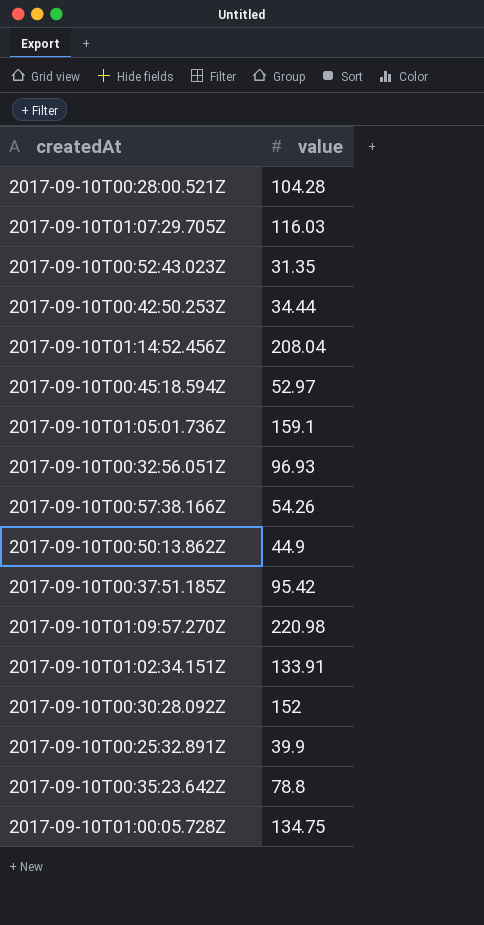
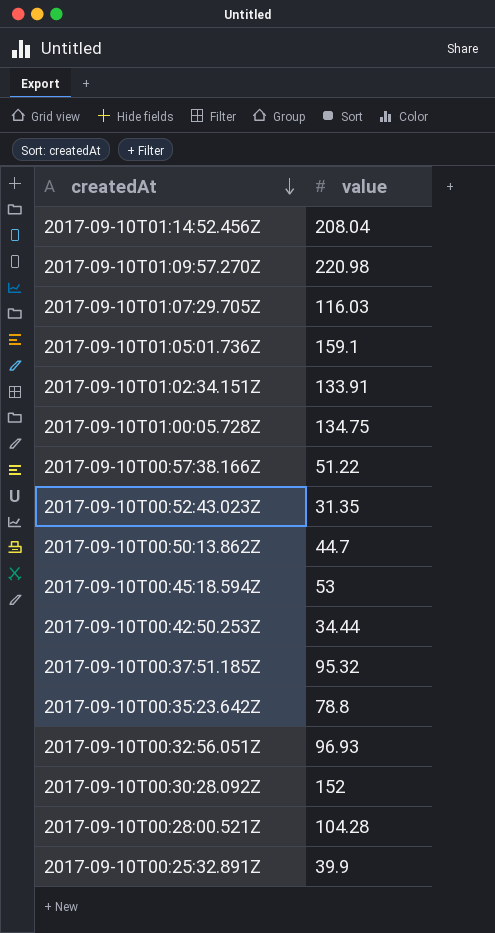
row order: none -> createdAt descending
2017-09-10T00:57:38.166Z | value: 54.26 -> 51.22
2017-09-10T00:50:13.862Z | value: 44.9 -> 44.7
2017-09-10T00:45:18.594Z | value: 52.97 -> 53
2017-09-10T00:37:51.185Z | value: 95.42 -> 95.32

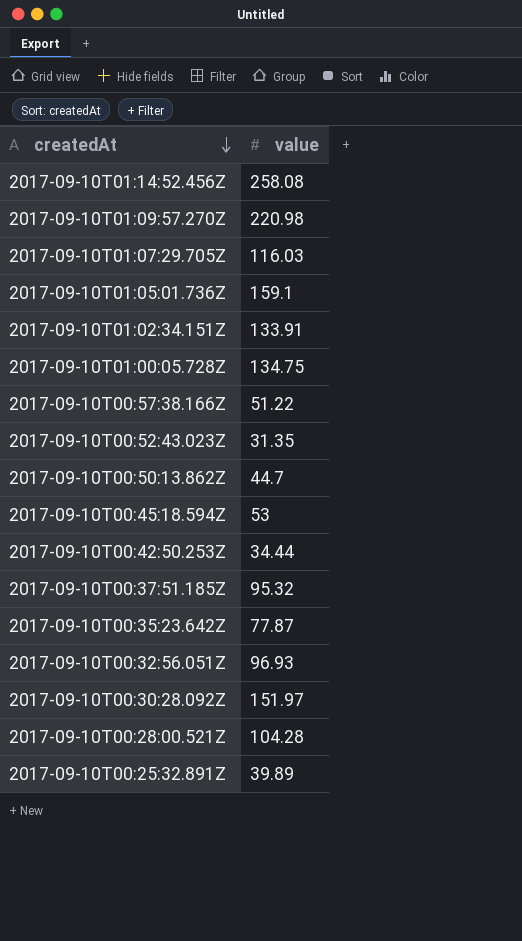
2017-09-10T01:14:52.456Z | value: 208.04 -> 258.08
2017-09-10T00:35:23.642Z | value: 78.8 -> 77.87
2017-09-10T00:30:28.092Z | value: 152 -> 151.97
2017-09-10T00:25:32.891Z | value: 39.9 -> 39.89

